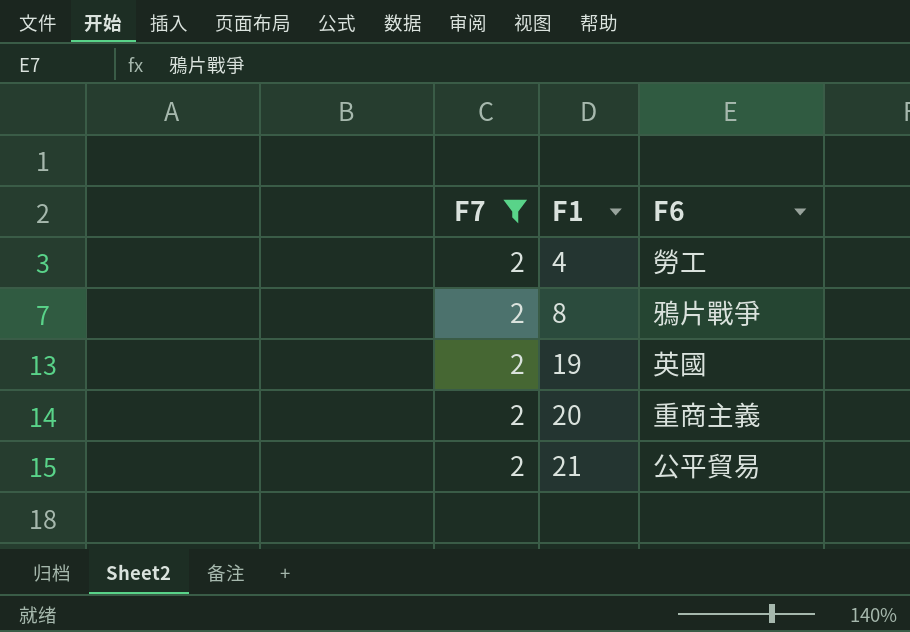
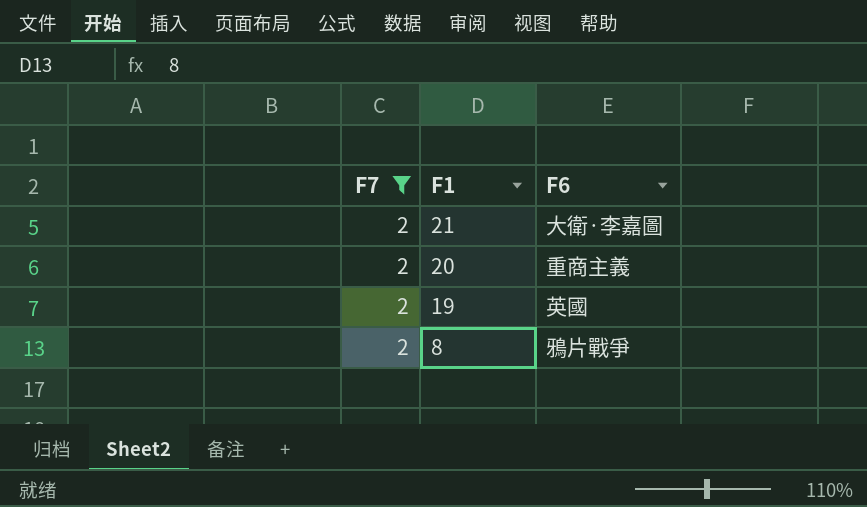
row order: F1 ascending -> F1 descending
row 4: 2 | 勞工 -> none
21 | F6: 公平貿易 -> 大衛·李嘉圖

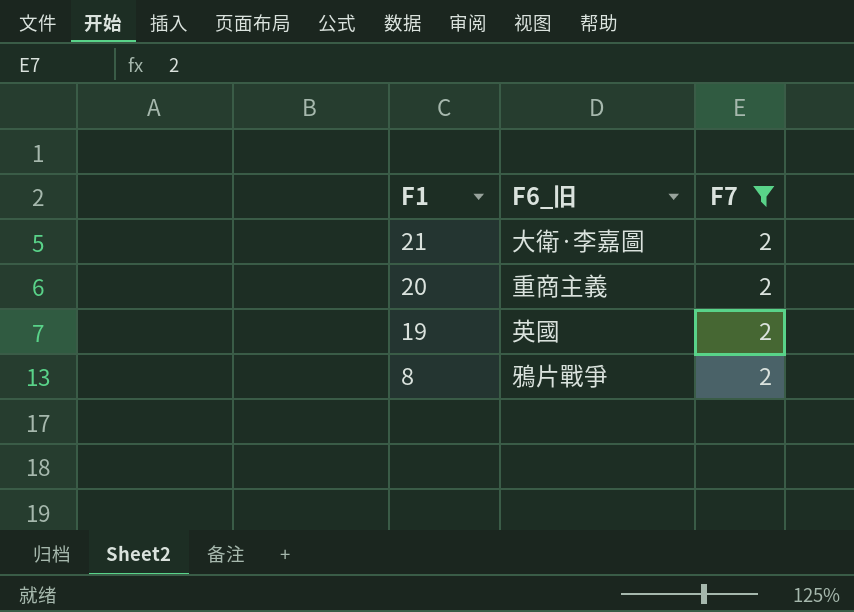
column name: F6 -> F6_旧
column F7 | position: 1 -> 3

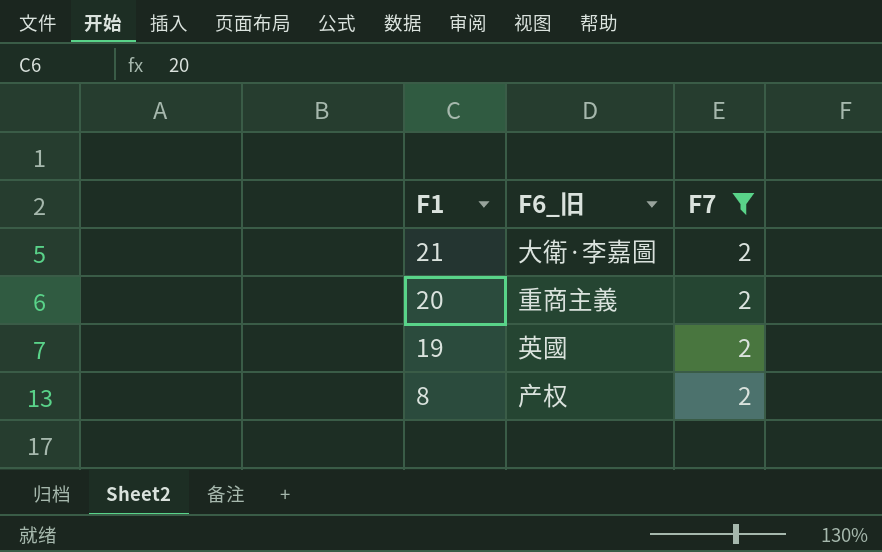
8 | F6_旧: 鴉片戰爭 -> 产权

